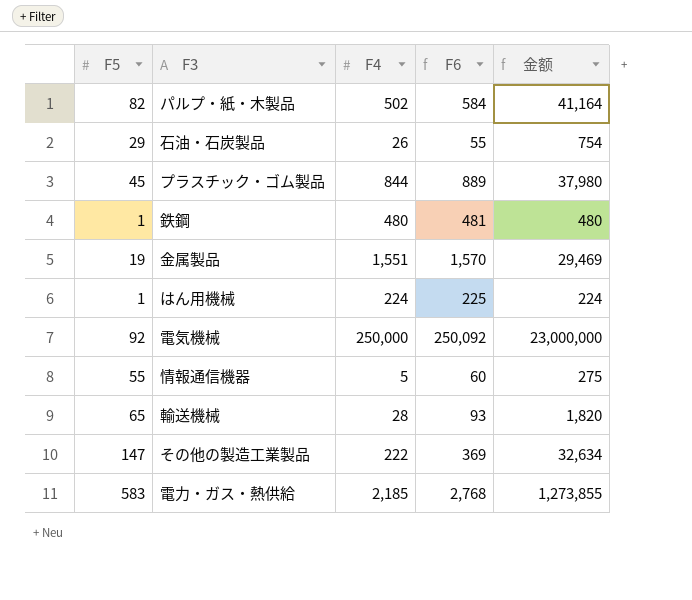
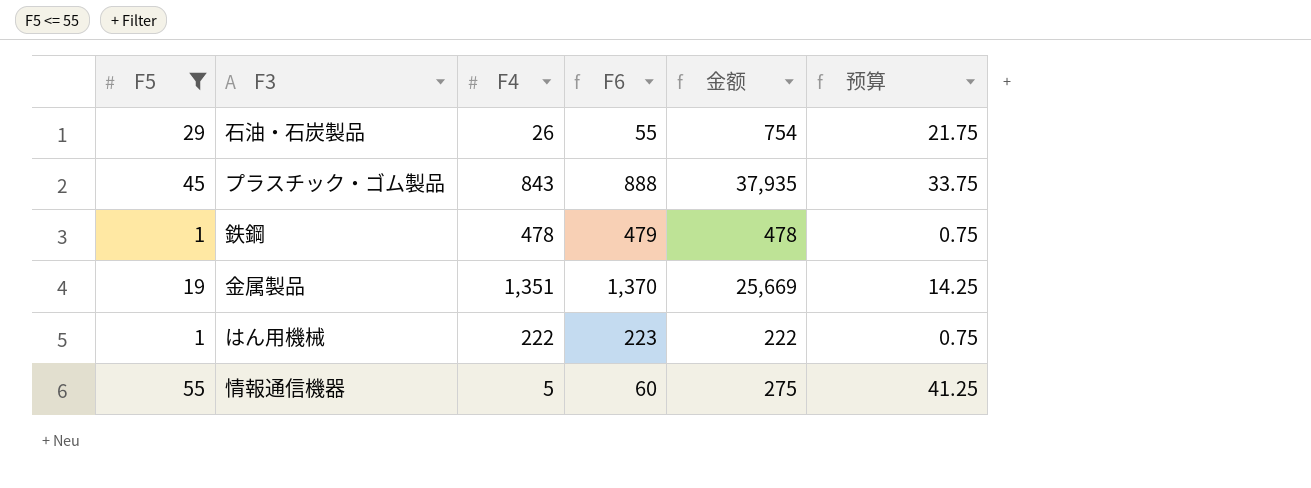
filter: none -> F5 <= 55
column 预算 | formula: none -> [F5] * 0.75
プラスチック・ゴム製品 | F4: 844 -> 843
プラスチック・ゴム製品 | F6: 889 -> 888
プラスチック・ゴム製品 | 金额: 37,980 -> 37,935
鉄鋼 | F4: 480 -> 478
鉄鋼 | F6: 481 -> 479
鉄鋼 | 金额: 480 -> 478
金属製品 | F4: 1,551 -> 1,351
金属製品 | F6: 1,570 -> 1,370
金属製品 | 金额: 29,469 -> 25,669
はん用機械 | F4: 224 -> 222
はん用機械 | F6: 225 -> 223
はん用機械 | 金额: 224 -> 222

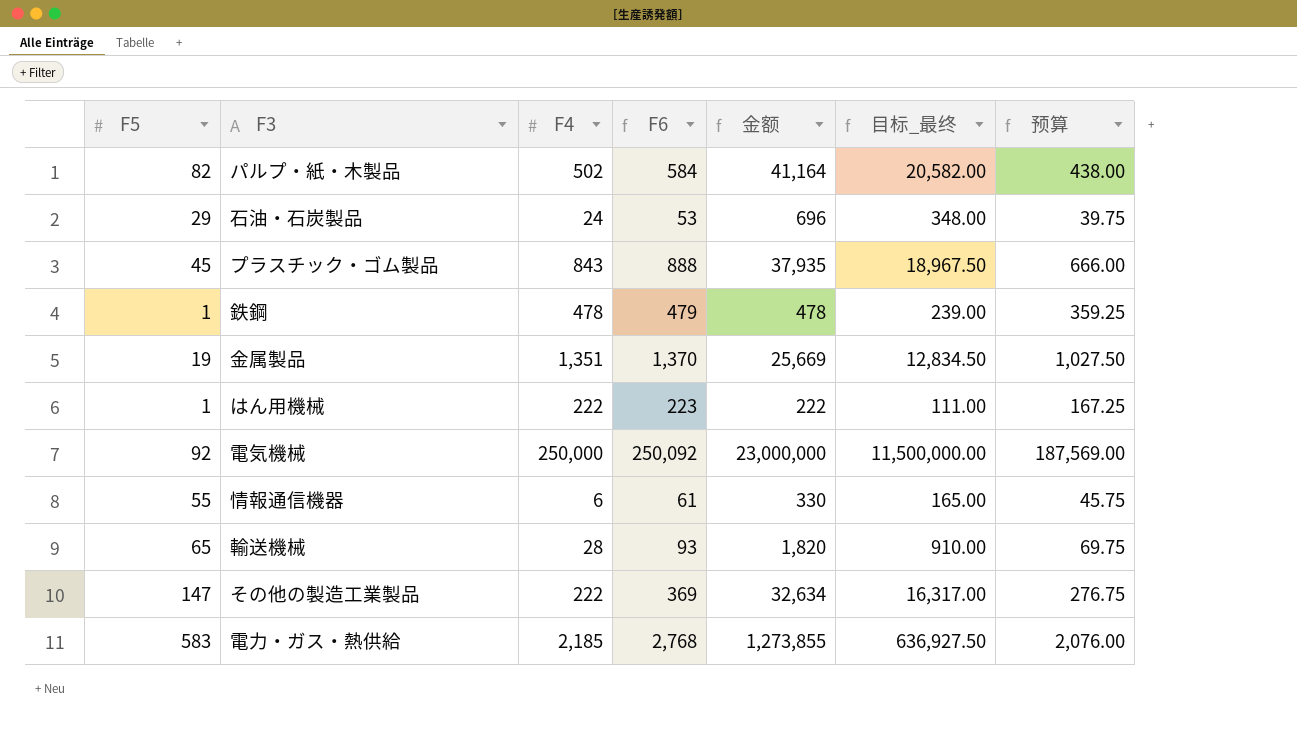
filter: F5 <= 55 -> none
column 目标_最终 | formula: none -> [金额] * 0.5
column 预算 | formula: [F5] * 0.75 -> [F6] * 0.75
石油・石炭製品 | F4: 26 -> 24
石油・石炭製品 | F6: 55 -> 53
石油・石炭製品 | 金额: 754 -> 696
情報通信機器 | F4: 5 -> 6
情報通信機器 | F6: 60 -> 61
情報通信機器 | 金额: 275 -> 330

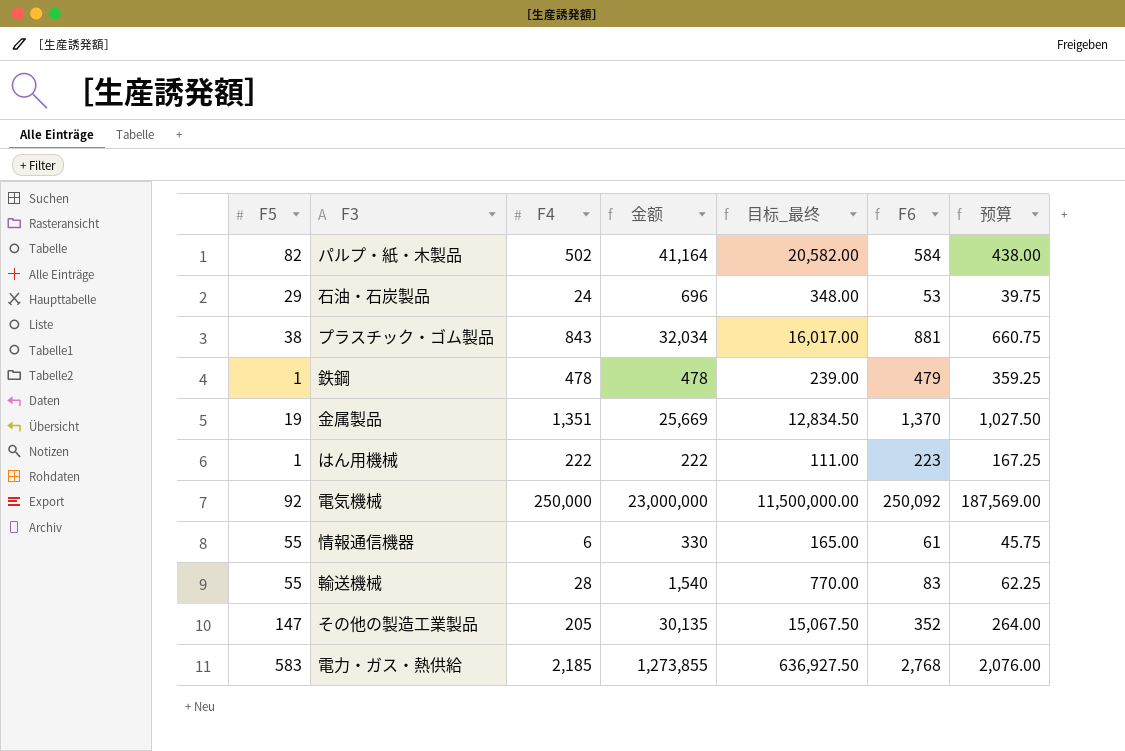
column F6 | position: 4 -> 6
プラスチック・ゴム製品 | F5: 45 -> 38
プラスチック・ゴム製品 | 金额: 37,935 -> 32,034
プラスチック・ゴム製品 | 目标_最终: 18,967.50 -> 16,017.00
プラスチック・ゴム製品 | F6: 888 -> 881
プラスチック・ゴム製品 | 预算: 666.00 -> 660.75
輸送機械 | F5: 65 -> 55
輸送機械 | 金额: 1,820 -> 1,540
輸送機械 | 目标_最终: 910.00 -> 770.00
輸送機械 | F6: 93 -> 83
輸送機械 | 预算: 69.75 -> 62.25
その他の製造工業製品 | F4: 222 -> 205
その他の製造工業製品 | 金额: 32,634 -> 30,135
その他の製造工業製品 | 目标_最终: 16,317.00 -> 15,067.50
その他の製造工業製品 | F6: 369 -> 352
その他の製造工業製品 | 预算: 276.75 -> 264.00

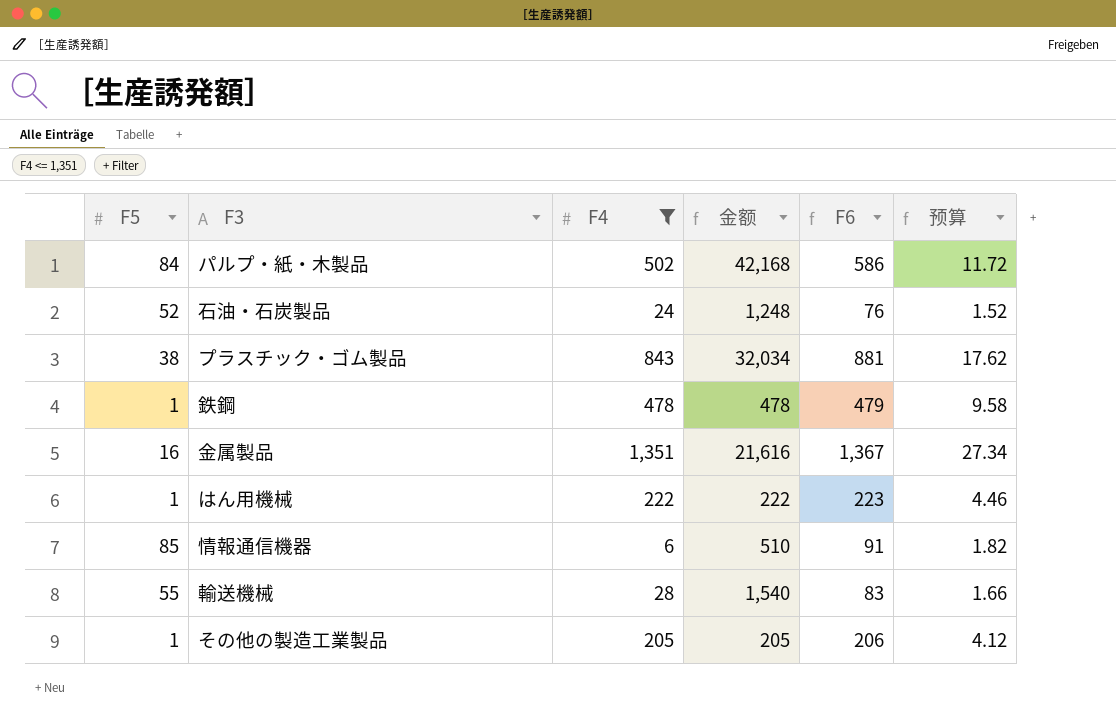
filter: none -> F4 <= 1,351
column 目标_最终 | formula: [金额] * 0.5 -> none
column 预算 | formula: [F6] * 0.75 -> [F6] * 0.02
パルプ・紙・木製品 | F5: 82 -> 84
パルプ・紙・木製品 | 金额: 41,164 -> 42,168
パルプ・紙・木製品 | F6: 584 -> 586
石油・石炭製品 | F5: 29 -> 52
石油・石炭製品 | 金额: 696 -> 1,248
石油・石炭製品 | F6: 53 -> 76
金属製品 | F5: 19 -> 16
金属製品 | 金额: 25,669 -> 21,616
金属製品 | F6: 1,370 -> 1,367
情報通信機器 | F5: 55 -> 85
情報通信機器 | 金额: 330 -> 510
情報通信機器 | F6: 61 -> 91
その他の製造工業製品 | F5: 147 -> 1
その他の製造工業製品 | 金额: 30,135 -> 205
その他の製造工業製品 | F6: 352 -> 206

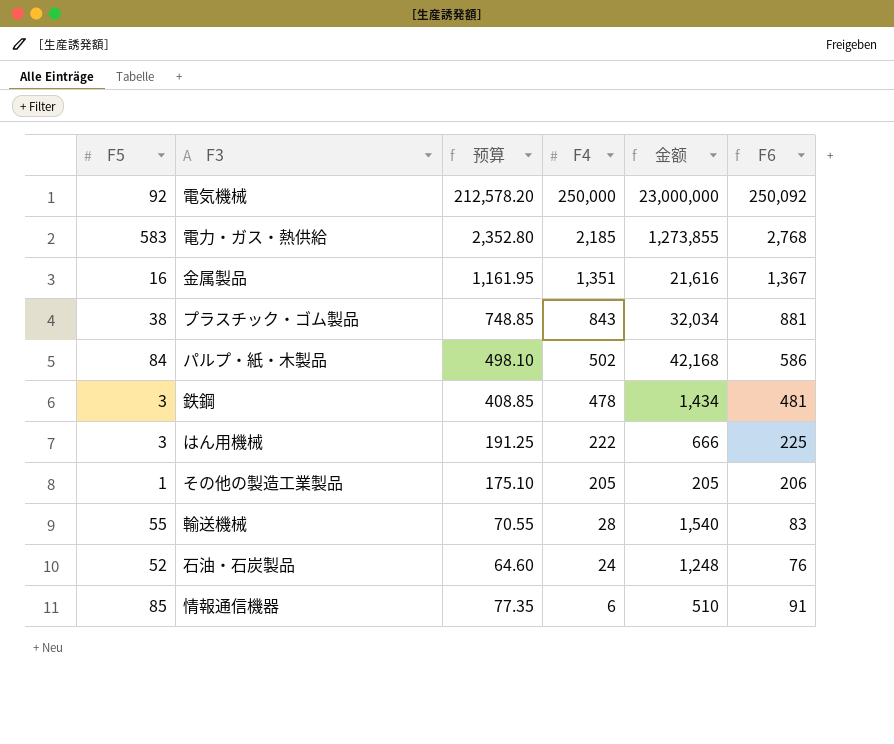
filter: F4 <= 1,351 -> none
row order: none -> F4 descending
column 预算 | formula: [F6] * 0.02 -> [F6] * 0.85
column 预算 | position: 6 -> 3
鉄鋼 | F5: 1 -> 3
鉄鋼 | 金额: 478 -> 1,434
鉄鋼 | F6: 479 -> 481
はん用機械 | F5: 1 -> 3
はん用機械 | 金额: 222 -> 666
はん用機械 | F6: 223 -> 225

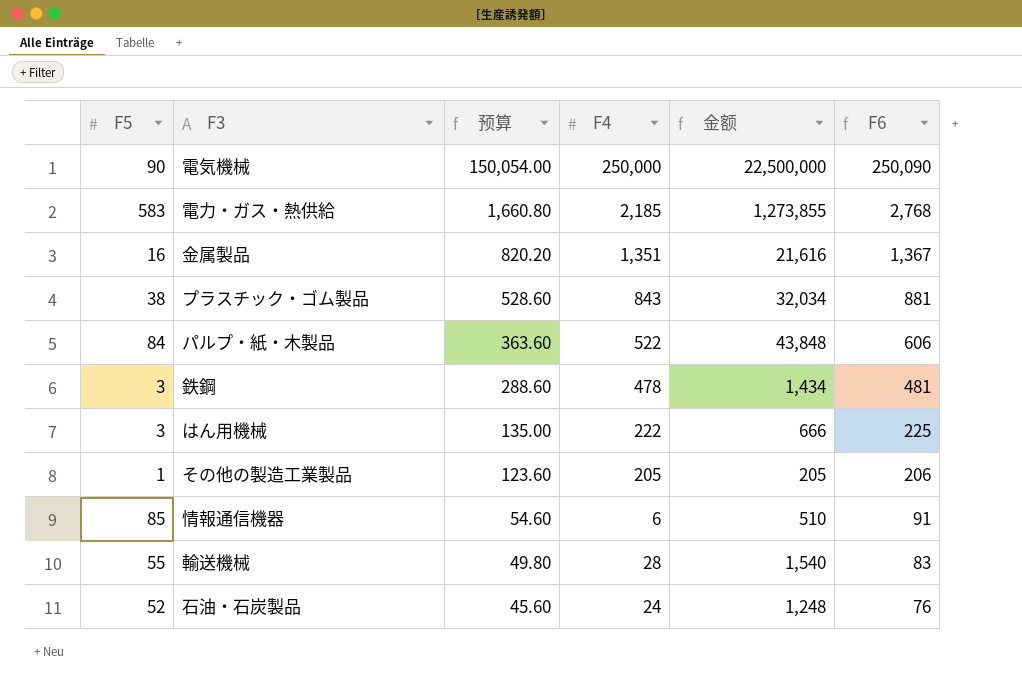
row order: F4 descending -> 预算 descending
column 预算 | formula: [F6] * 0.85 -> [F6] * 0.6
電気機械 | F5: 92 -> 90
電気機械 | 金额: 23,000,000 -> 22,500,000
電気機械 | F6: 250,092 -> 250,090
パルプ・紙・木製品 | F4: 502 -> 522
パルプ・紙・木製品 | 金额: 42,168 -> 43,848
パルプ・紙・木製品 | F6: 586 -> 606

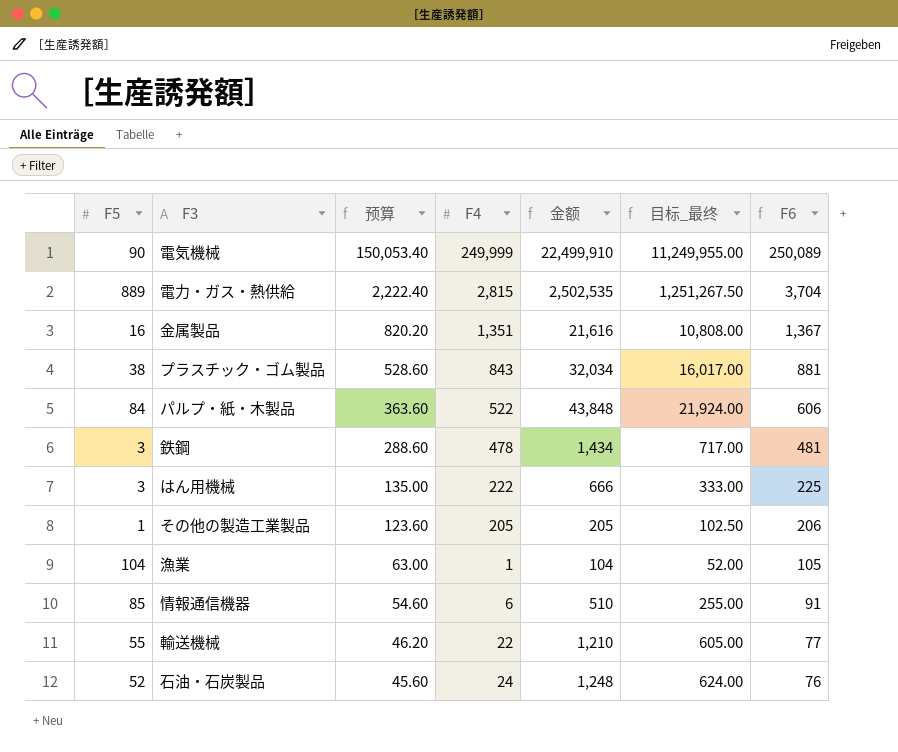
column 目标_最终 | formula: none -> [金额] * 0.5
電気機械 | 预算: 150,054.00 -> 150,053.40
電気機械 | F4: 250,000 -> 249,999
電気機械 | 金额: 22,500,000 -> 22,499,910
電気機械 | F6: 250,090 -> 250,089
電力・ガス・熱供給 | F5: 583 -> 889
電力・ガス・熱供給 | 预算: 1,660.80 -> 2,222.40
電力・ガス・熱供給 | F4: 2,185 -> 2,815
電力・ガス・熱供給 | 金额: 1,273,855 -> 2,502,535
電力・ガス・熱供給 | F6: 2,768 -> 3,704
row 漁業: none -> 104 | 63.00 | 1 | 104 | 52.00 | 105
輸送機械 | 预算: 49.80 -> 46.20
輸送機械 | F4: 28 -> 22
輸送機械 | 金额: 1,540 -> 1,210
輸送機械 | F6: 83 -> 77

